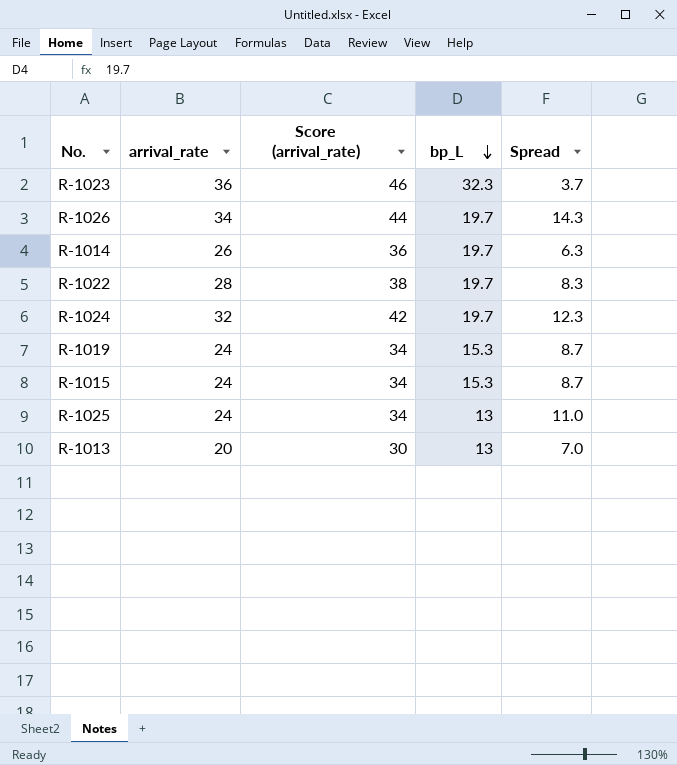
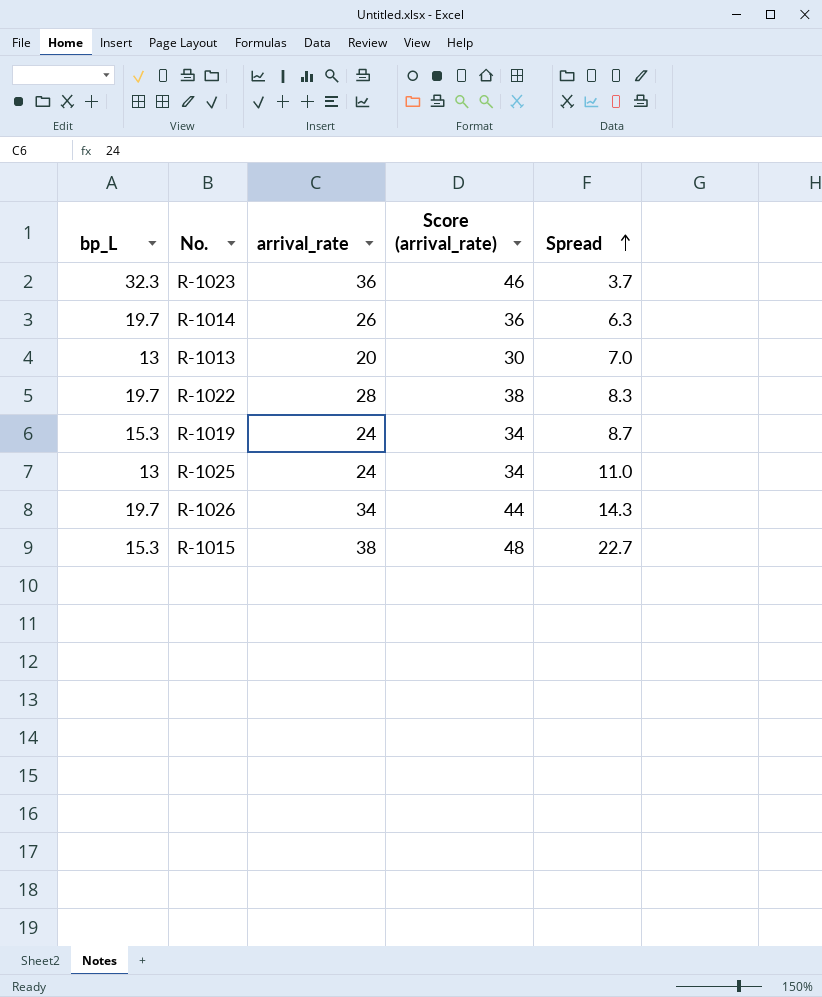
row order: bp_L descending -> Spread ascending
column bp_L | position: 4 -> 1
row R-1024: 32 | 42 | 19.7 | 12.3 -> none
R-1015 | arrival_rate: 24 -> 38
R-1015 | Score (arrival_rate): 34 -> 48
R-1015 | Spread: 8.7 -> 22.7

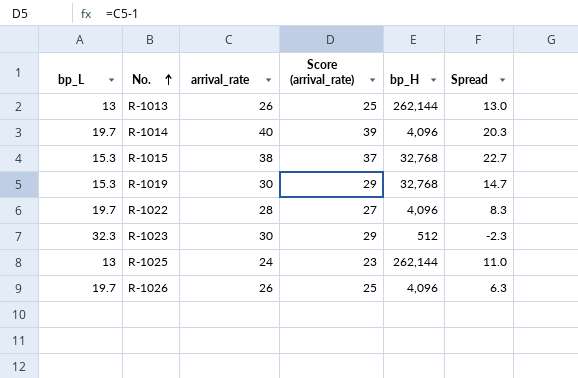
row order: Spread ascending -> No. ascending
column Score (arrival_rate) | formula: [arrival_rate] + 10 -> [arrival_rate] - 1
column bp_H | position: none -> 5
R-1013 | arrival_rate: 20 -> 26
R-1013 | Spread: 7.0 -> 13.0
R-1014 | arrival_rate: 26 -> 40
R-1014 | Spread: 6.3 -> 20.3
R-1019 | arrival_rate: 24 -> 30
R-1019 | Spread: 8.7 -> 14.7
R-1023 | arrival_rate: 36 -> 30
R-1023 | Spread: 3.7 -> -2.3
R-1026 | arrival_rate: 34 -> 26
R-1026 | Spread: 14.3 -> 6.3

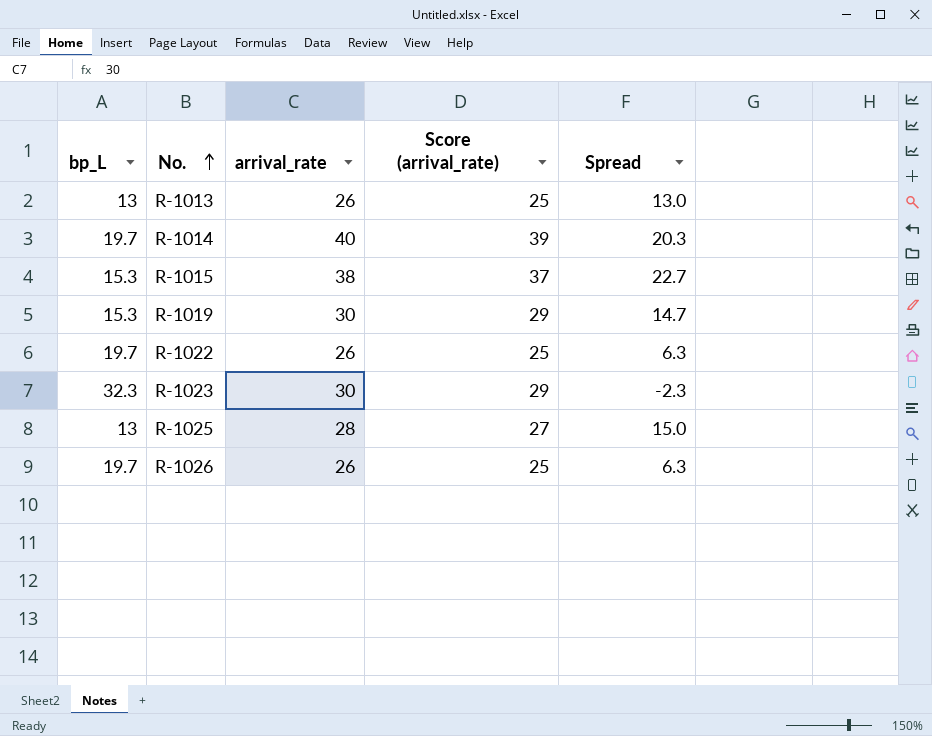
column bp_H | position: 5 -> none
R-1022 | arrival_rate: 28 -> 26
R-1022 | Score (arrival_rate): 27 -> 25
R-1022 | Spread: 8.3 -> 6.3
R-1025 | arrival_rate: 24 -> 28
R-1025 | Score (arrival_rate): 23 -> 27
R-1025 | Spread: 11.0 -> 15.0

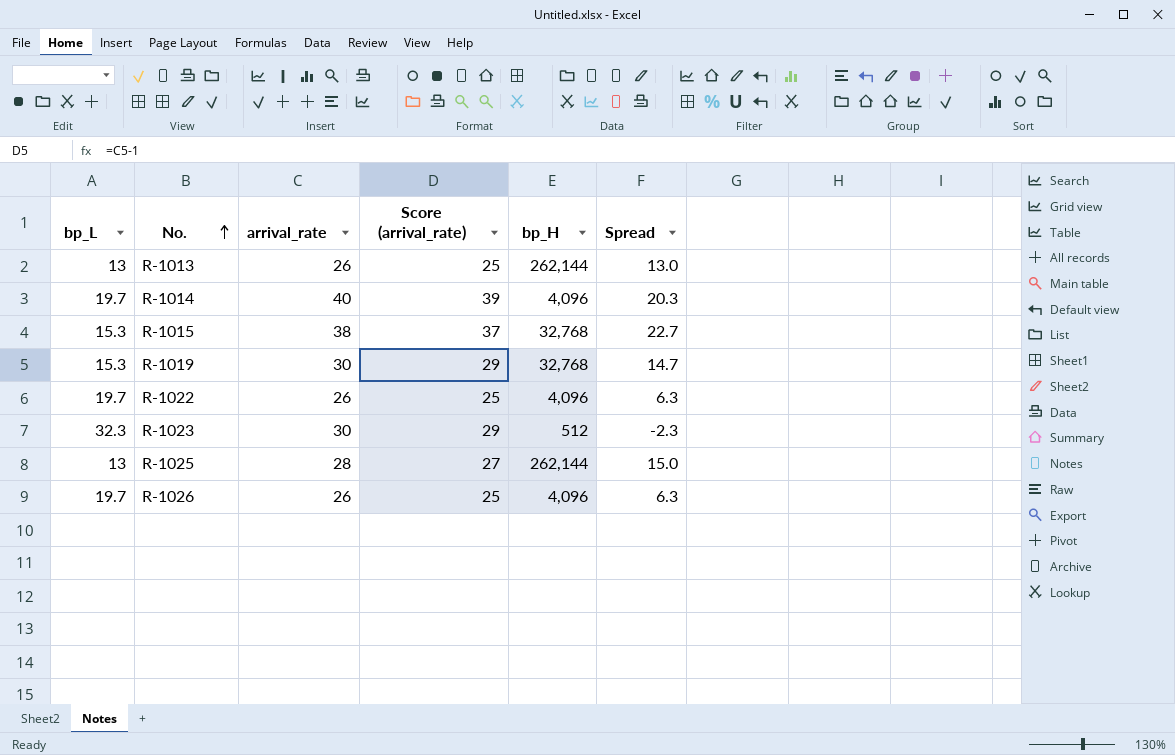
column bp_H | position: none -> 5

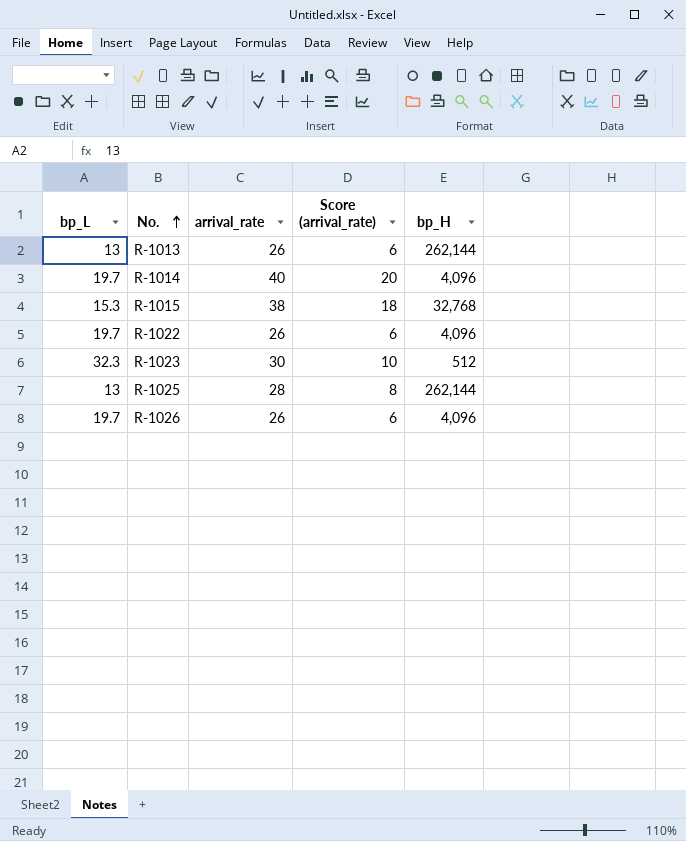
column Spread | formula: [arrival_rate] - [bp_L] -> none
column Score (arrival_rate) | formula: [arrival_rate] - 1 -> [arrival_rate] - 20
row R-1019: 15.3 | 30 | 29 | 32,768 | 14.7 -> none

